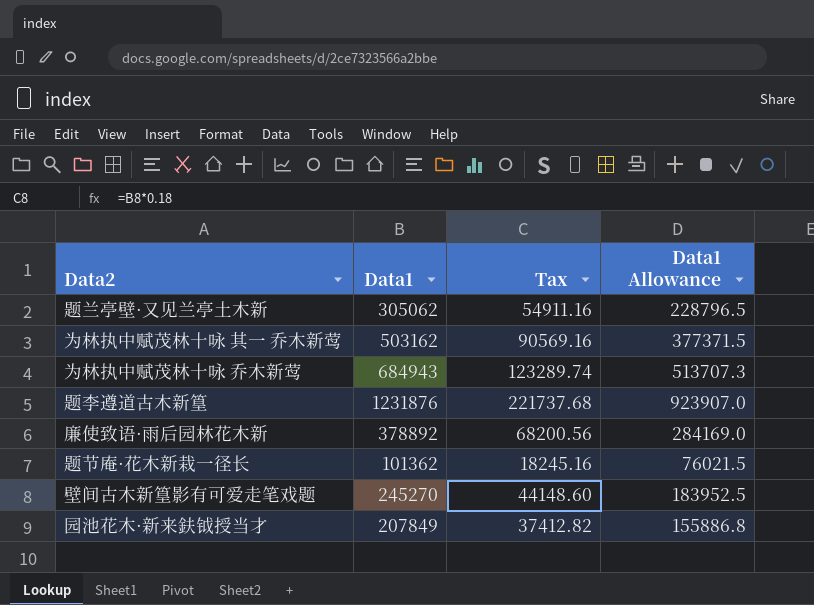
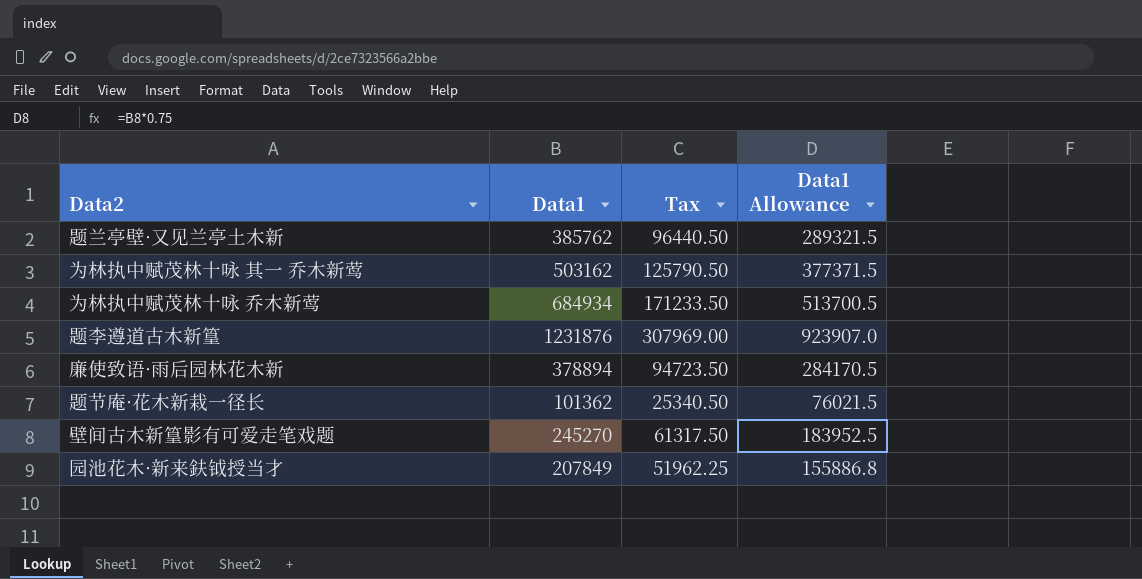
column Tax | formula: [Data1] * 0.18 -> [Data1] * 0.25
题兰亭壁·又见兰亭土木新 | Data1: 305062 -> 385762
题兰亭壁·又见兰亭土木新 | Data1 Allowance: 228796.5 -> 289321.5
为林执中赋茂林十咏 乔木新莺 | Data1: 684943 -> 684934
为林执中赋茂林十咏 乔木新莺 | Data1 Allowance: 513707.3 -> 513700.5
廉使致语·雨后园林花木新 | Data1: 378892 -> 378894
廉使致语·雨后园林花木新 | Data1 Allowance: 284169.0 -> 284170.5

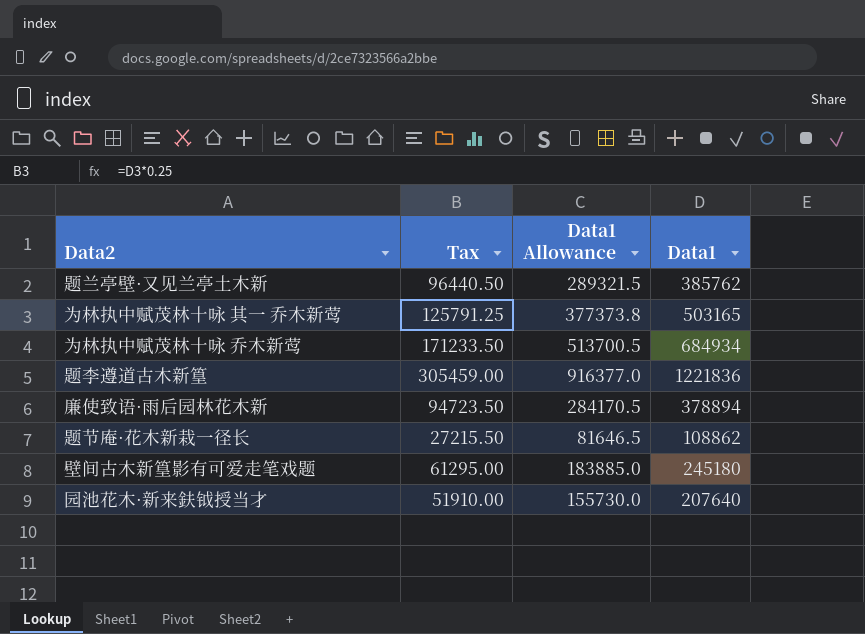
column Data1 | position: 2 -> 4
为林执中赋茂林十咏 其一 乔木新莺 | Tax: 125790.50 -> 125791.25
为林执中赋茂林十咏 其一 乔木新莺 | Data1 Allowance: 377371.5 -> 377373.8
为林执中赋茂林十咏 其一 乔木新莺 | Data1: 503162 -> 503165
题李遵道古木新篁 | Tax: 307969.00 -> 305459.00
题李遵道古木新篁 | Data1 Allowance: 923907.0 -> 916377.0
题李遵道古木新篁 | Data1: 1231876 -> 1221836
题节庵·花木新栽一径长 | Tax: 25340.50 -> 27215.50
题节庵·花木新栽一径长 | Data1 Allowance: 76021.5 -> 81646.5
题节庵·花木新栽一径长 | Data1: 101362 -> 108862
壁间古木新篁影有可爱走笔戏题 | Tax: 61317.50 -> 61295.00
壁间古木新篁影有可爱走笔戏题 | Data1 Allowance: 183952.5 -> 183885.0
壁间古木新篁影有可爱走笔戏题 | Data1: 245270 -> 245180
园池花木·新来鈇钺授当才 | Tax: 51962.25 -> 51910.00
园池花木·新来鈇钺授当才 | Data1 Allowance: 155886.8 -> 155730.0
园池花木·新来鈇钺授当才 | Data1: 207849 -> 207640

